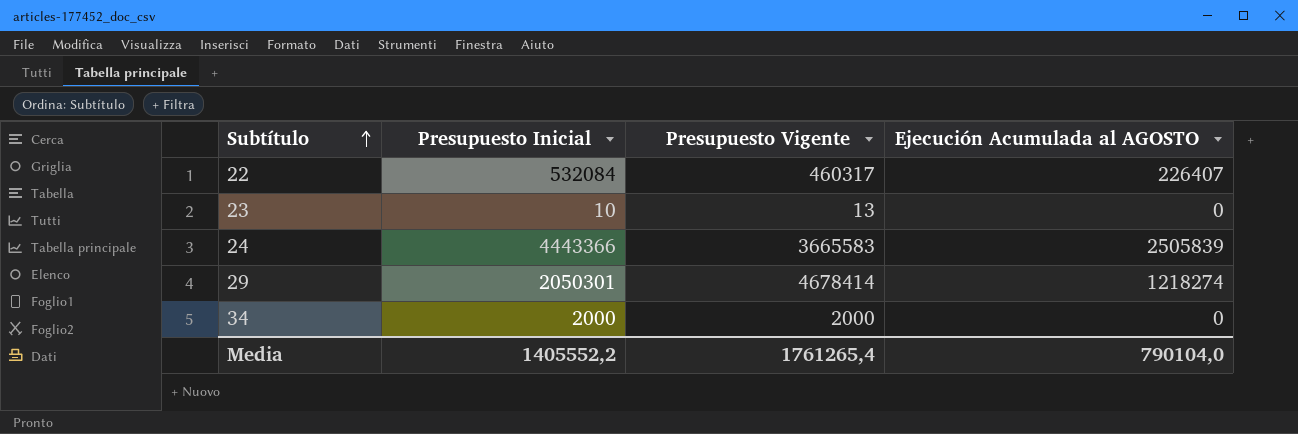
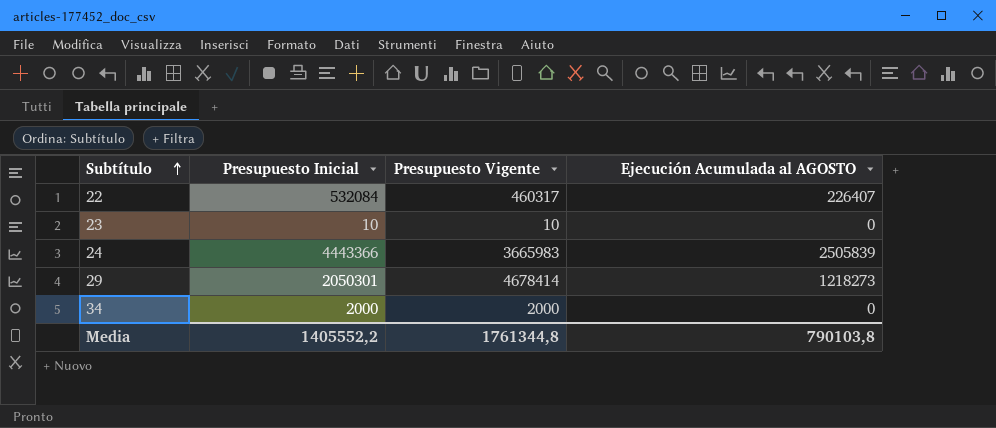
23 | Presupuesto Vigente: 13 -> 10
24 | Presupuesto Vigente: 3665583 -> 3665983
29 | Ejecución Acumulada al AGOSTO: 1218274 -> 1218273
Media | Presupuesto Vigente: 1761265,4 -> 1761344,8
Media | Ejecución Acumulada al AGOSTO: 790104,0 -> 790103,8

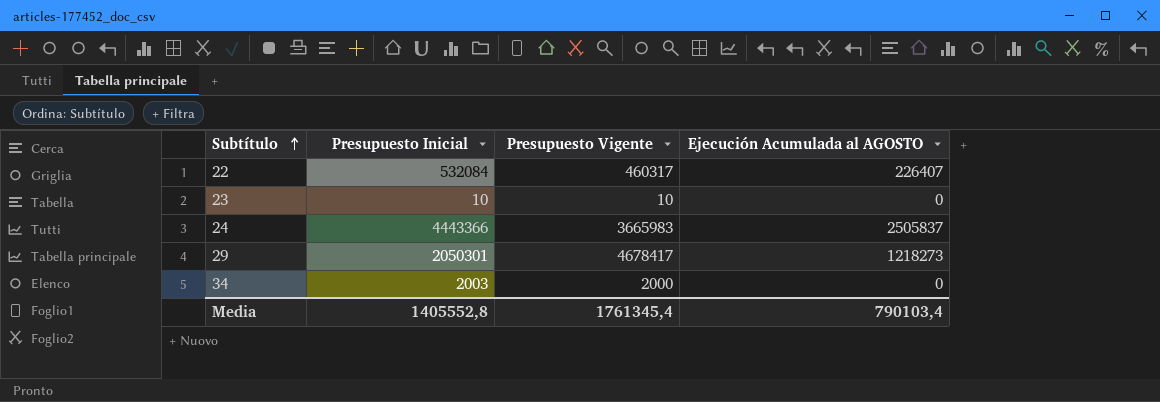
24 | Ejecución Acumulada al AGOSTO: 2505839 -> 2505837
29 | Presupuesto Vigente: 4678414 -> 4678417
34 | Presupuesto Inicial: 2000 -> 2003
Media | Presupuesto Inicial: 1405552,2 -> 1405552,8
Media | Presupuesto Vigente: 1761344,8 -> 1761345,4
Media | Ejecución Acumulada al AGOSTO: 790103,8 -> 790103,4

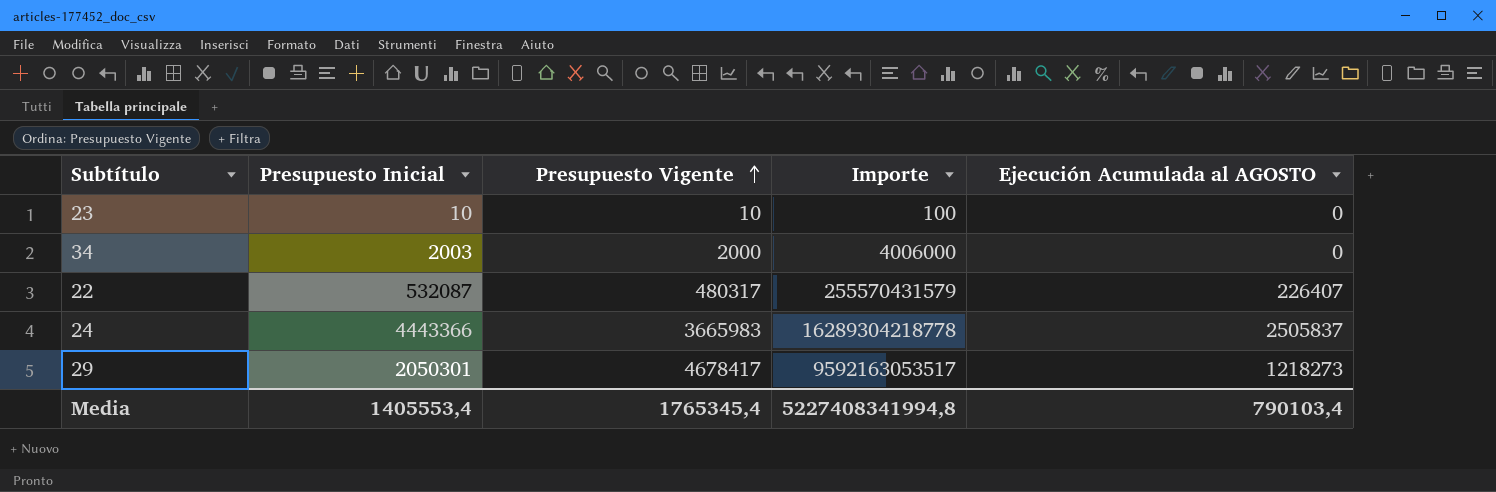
row order: Subtítulo ascending -> Presupuesto Vigente ascending
column Importe | formula: none -> [Presupuesto Inicial] * [Presupuesto Vigente]
22 | Presupuesto Inicial: 532084 -> 532087
22 | Presupuesto Vigente: 460317 -> 480317
Media | Presupuesto Inicial: 1405552,8 -> 1405553,4
Media | Presupuesto Vigente: 1761345,4 -> 1765345,4

